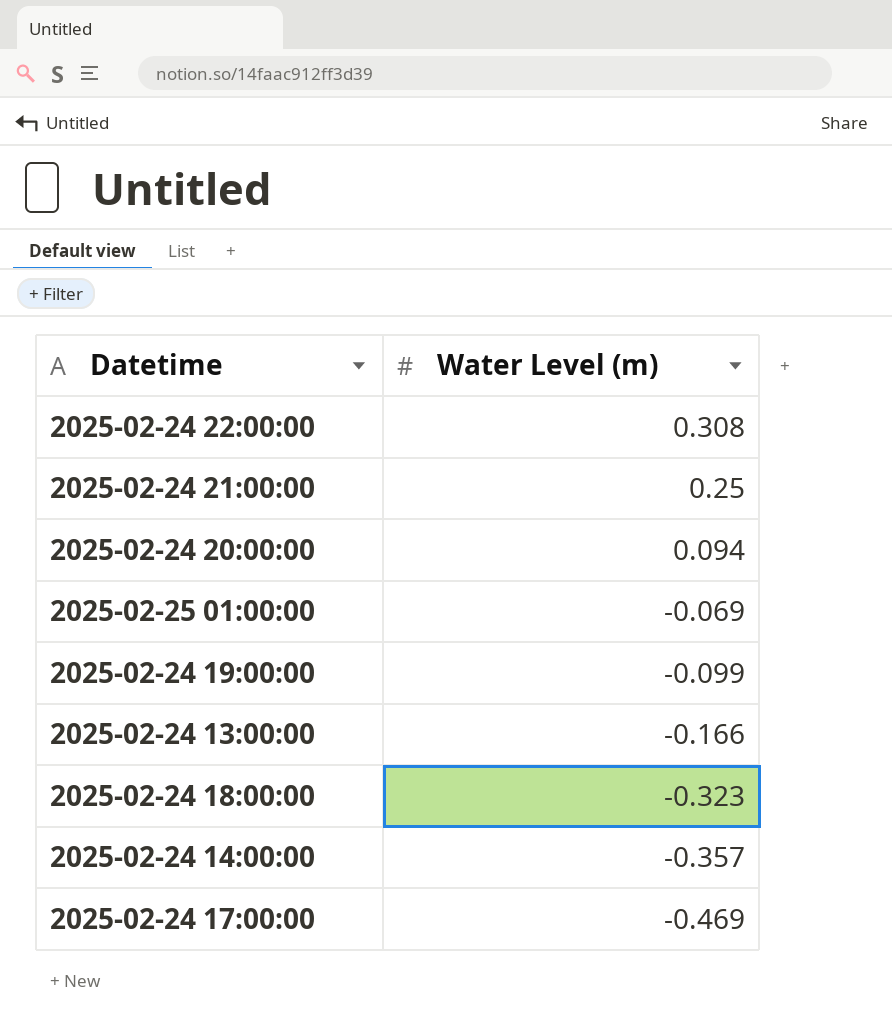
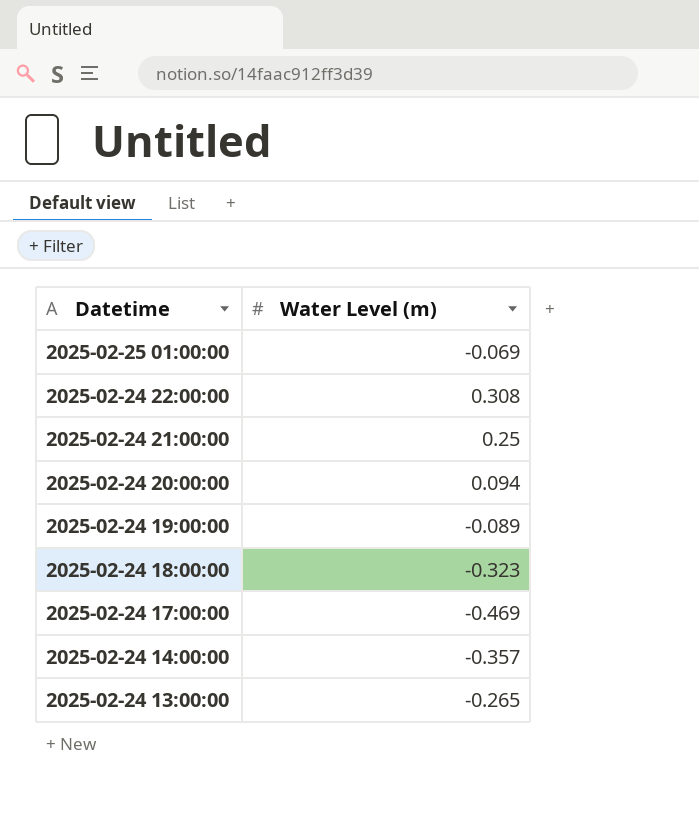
row order: Water Level (m) descending -> Datetime descending
2025-02-24 19:00:00 | Water Level (m): -0.099 -> -0.089
2025-02-24 13:00:00 | Water Level (m): -0.166 -> -0.265

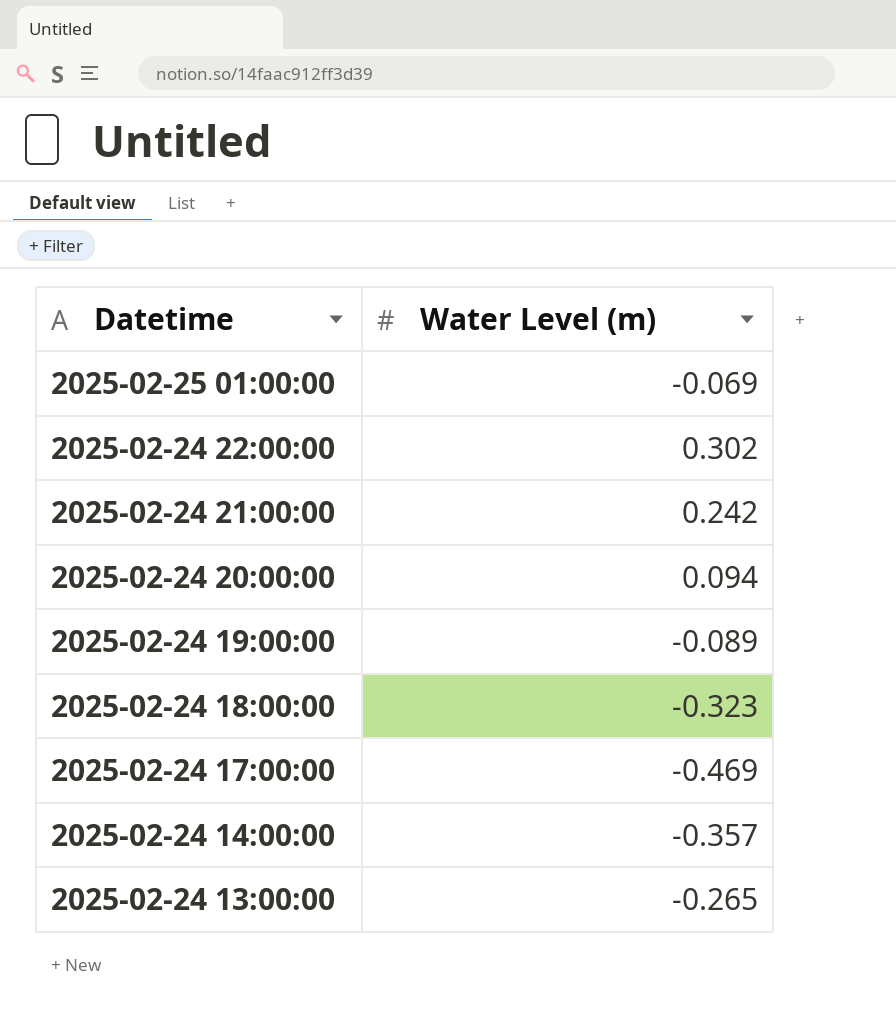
2025-02-24 22:00:00 | Water Level (m): 0.308 -> 0.302
2025-02-24 21:00:00 | Water Level (m): 0.25 -> 0.242

